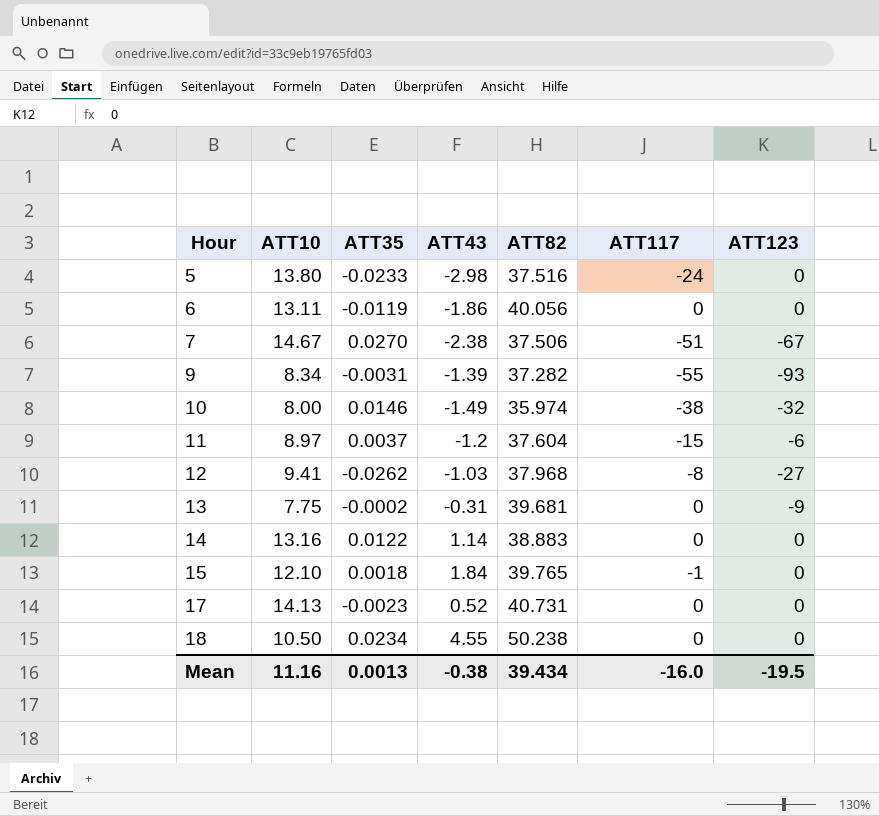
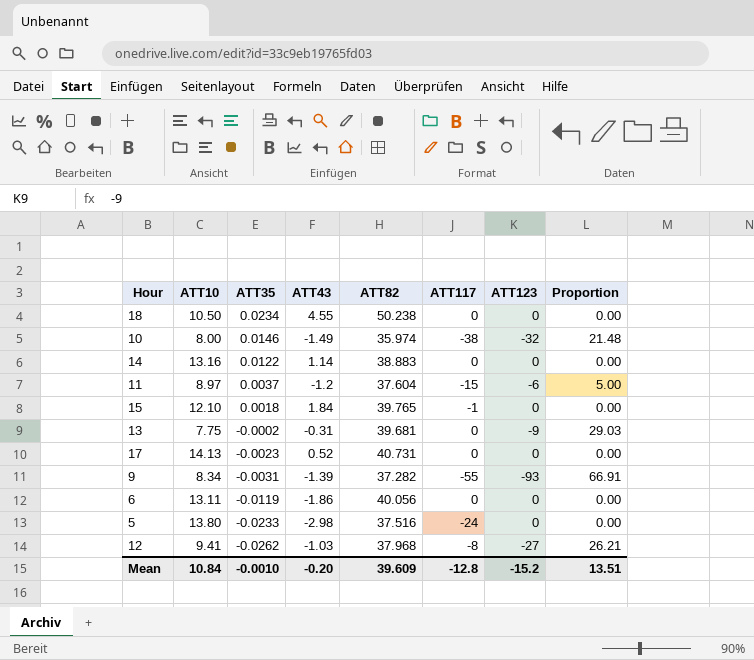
row order: Hour ascending -> ATT35 descending
column Proportion | formula: none -> [ATT123] / [ATT43]
row 7: 14.67 | 0.0270 | -2.38 | 37.506 | -51 | -67 -> none
Mean | ATT10: 11.16 -> 10.84
Mean | ATT35: 0.0013 -> -0.0010
Mean | ATT43: -0.38 -> -0.20
Mean | ATT82: 39.434 -> 39.609
Mean | ATT117: -16.0 -> -12.8
Mean | ATT123: -19.5 -> -15.2

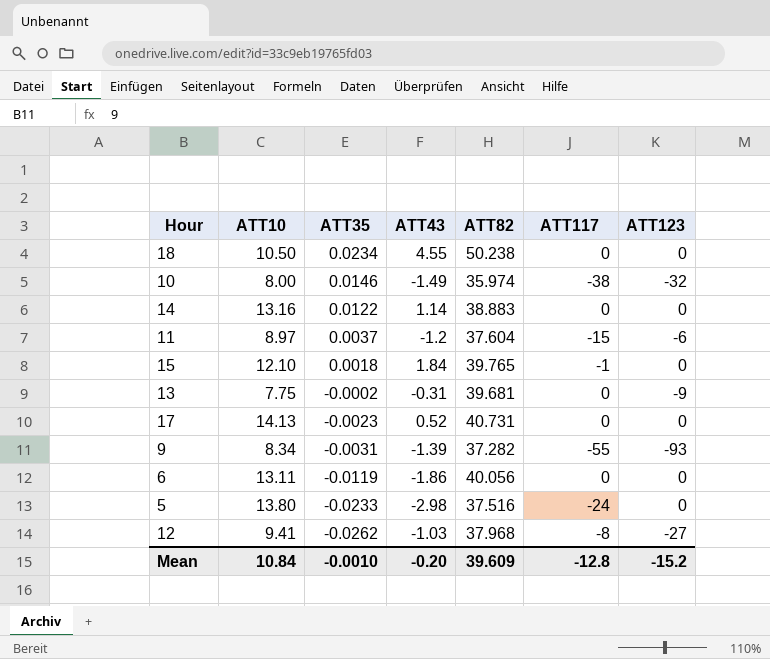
column Proportion | formula: [ATT123] / [ATT43] -> none

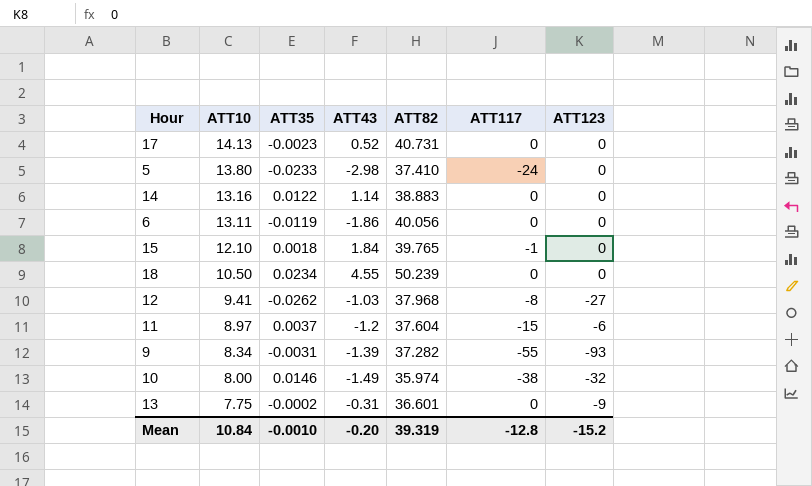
row order: ATT35 descending -> ATT10 descending
5 | ATT82: 37.516 -> 37.410
18 | ATT82: 50.238 -> 50.239
13 | ATT82: 39.681 -> 36.601
Mean | ATT82: 39.609 -> 39.319

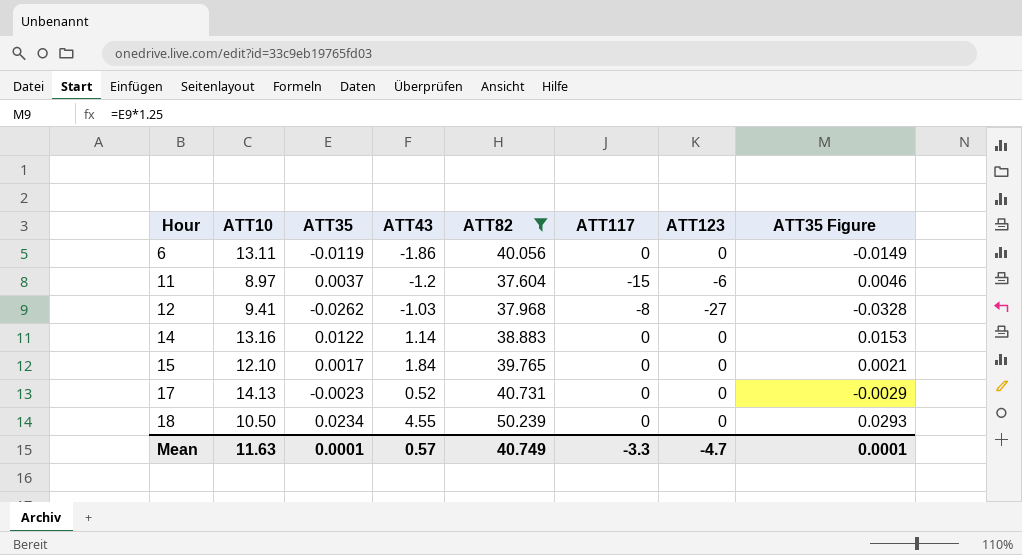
filter: none -> ATT82 >= 37.604
row order: ATT10 descending -> Hour ascending
column ATT35 Figure | formula: none -> [ATT35] * 1.25
15 | ATT35: 0.0018 -> 0.0017
15 | ATT117: -1 -> 0
Mean | ATT10: 10.84 -> 11.63
Mean | ATT35: -0.0010 -> 0.0001
Mean | ATT43: -0.20 -> 0.57
Mean | ATT82: 39.319 -> 40.749
Mean | ATT117: -12.8 -> -3.3
Mean | ATT123: -15.2 -> -4.7

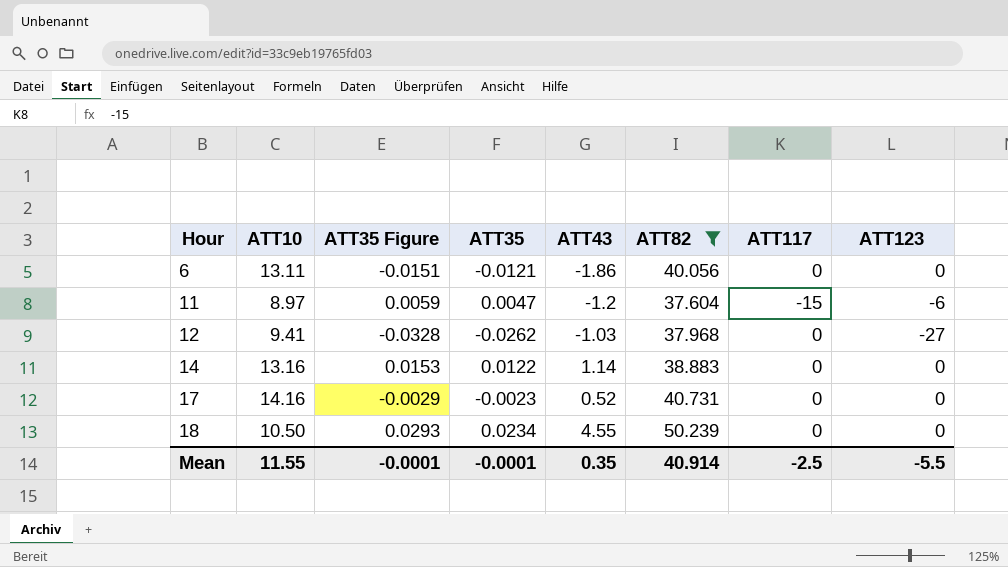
column ATT35 Figure | position: 8 -> 3
row 15: 12.10 | 0.0017 | 1.84 | 39.765 | 0 | 0 | 0.0021 -> none
6 | ATT35 Figure: -0.0149 -> -0.0151
6 | ATT35: -0.0119 -> -0.0121
11 | ATT35 Figure: 0.0046 -> 0.0059
11 | ATT35: 0.0037 -> 0.0047
12 | ATT117: -8 -> 0
17 | ATT10: 14.13 -> 14.16
Mean | ATT10: 11.63 -> 11.55
Mean | ATT35 Figure: 0.0001 -> -0.0001
Mean | ATT35: 0.0001 -> -0.0001
Mean | ATT43: 0.57 -> 0.35
Mean | ATT82: 40.749 -> 40.914
Mean | ATT117: -3.3 -> -2.5
Mean | ATT123: -4.7 -> -5.5

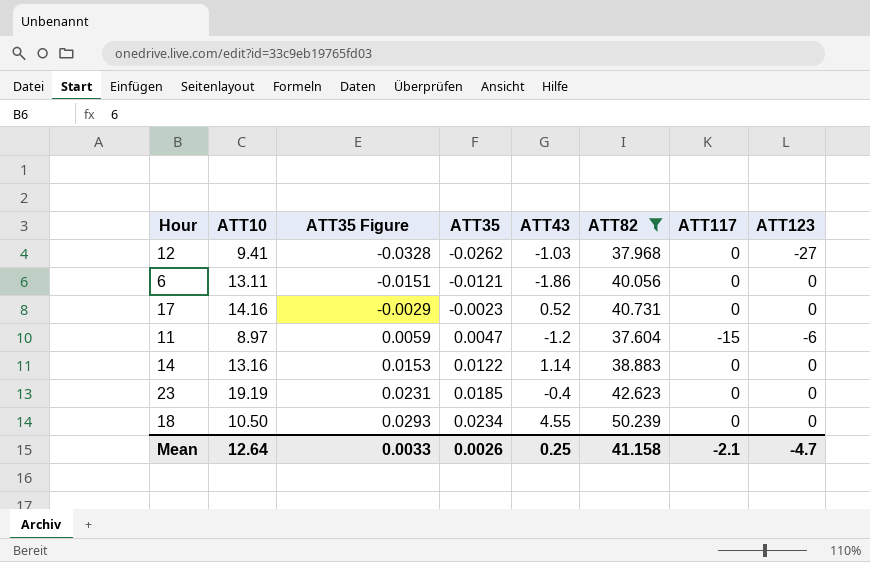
row order: Hour ascending -> ATT35 Figure ascending
row 23: none -> 19.19 | 0.0231 | 0.0185 | -0.4 | 42.623 | 0 | 0
Mean | ATT10: 11.55 -> 12.64
Mean | ATT35 Figure: -0.0001 -> 0.0033
Mean | ATT35: -0.0001 -> 0.0026
Mean | ATT43: 0.35 -> 0.25
Mean | ATT82: 40.914 -> 41.158
Mean | ATT117: -2.5 -> -2.1
Mean | ATT123: -5.5 -> -4.7

